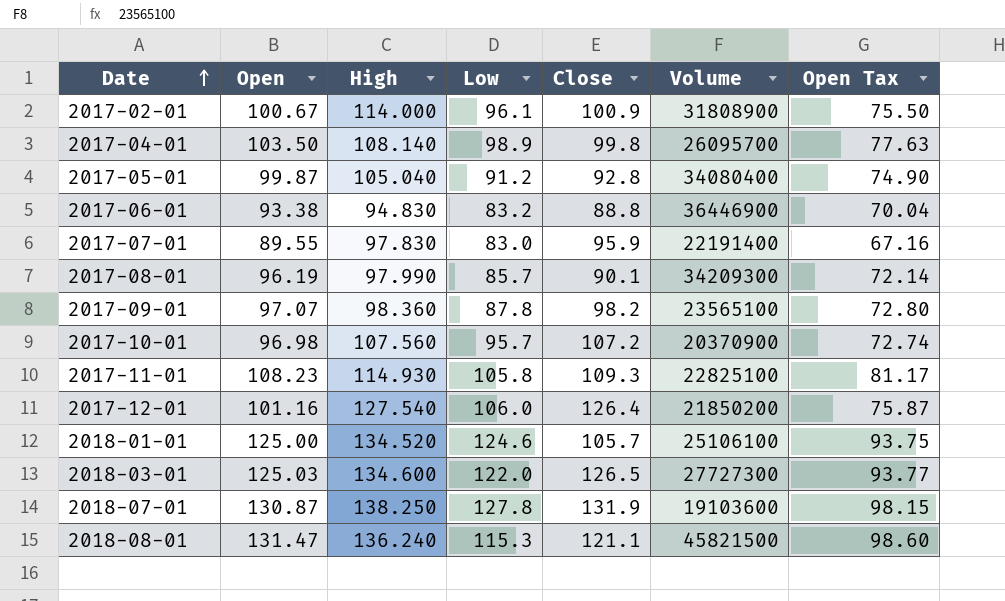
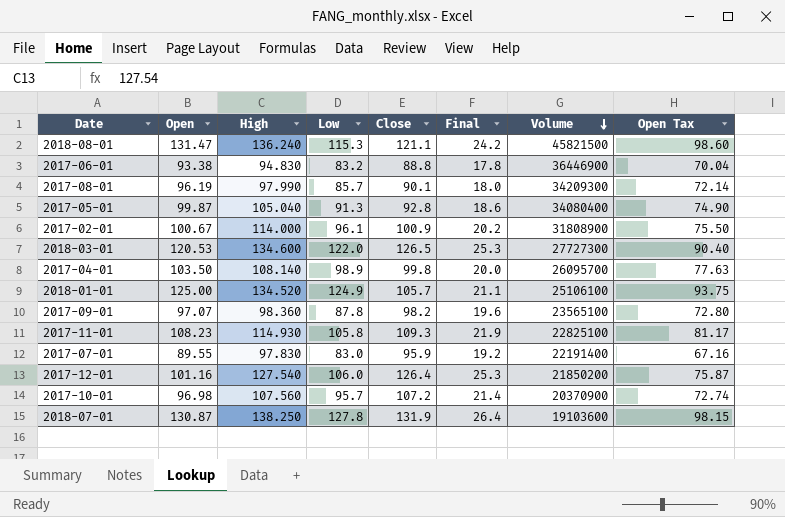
row order: Date ascending -> Volume descending
column Final | formula: none -> [Close] * 0.2
2017-05-01 | Low: 91.2 -> 91.3
2018-03-01 | Open: 125.03 -> 120.53
2018-03-01 | Open Tax: 93.77 -> 90.40
2018-01-01 | Low: 124.6 -> 124.9

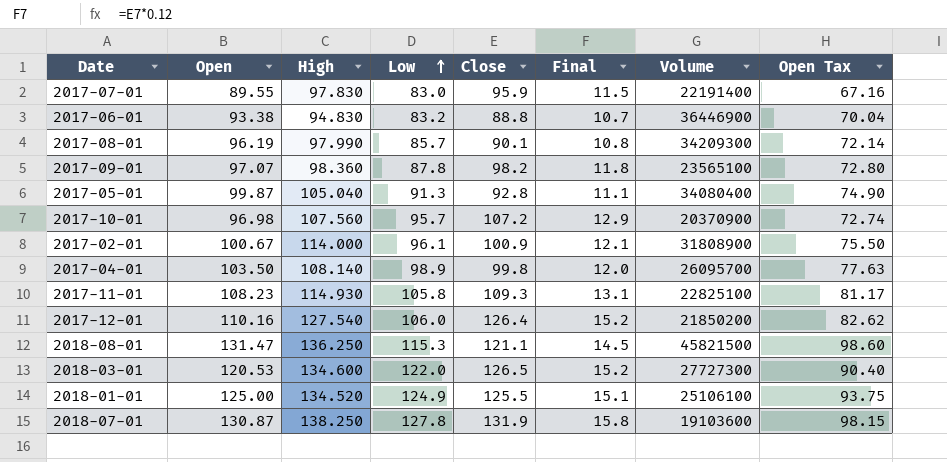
row order: Volume descending -> Low ascending
column Final | formula: [Close] * 0.2 -> [Close] * 0.12
2017-12-01 | Open: 101.16 -> 110.16
2017-12-01 | Open Tax: 75.87 -> 82.62
2018-08-01 | High: 136.240 -> 136.250
2018-01-01 | Close: 105.7 -> 125.5

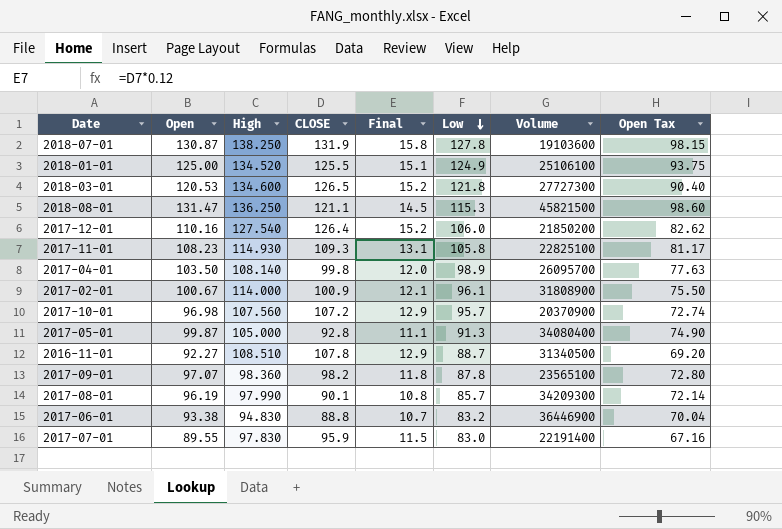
row order: Low ascending -> Low descending
column name: Close -> CLOSE
column Low | position: 4 -> 6
2018-03-01 | Low: 122.0 -> 121.8
2017-05-01 | High: 105.040 -> 105.000
row 2016-11-01: none -> 92.27 | 108.510 | 107.8 | 12.9 | 88.7 | 31340500 | 69.20

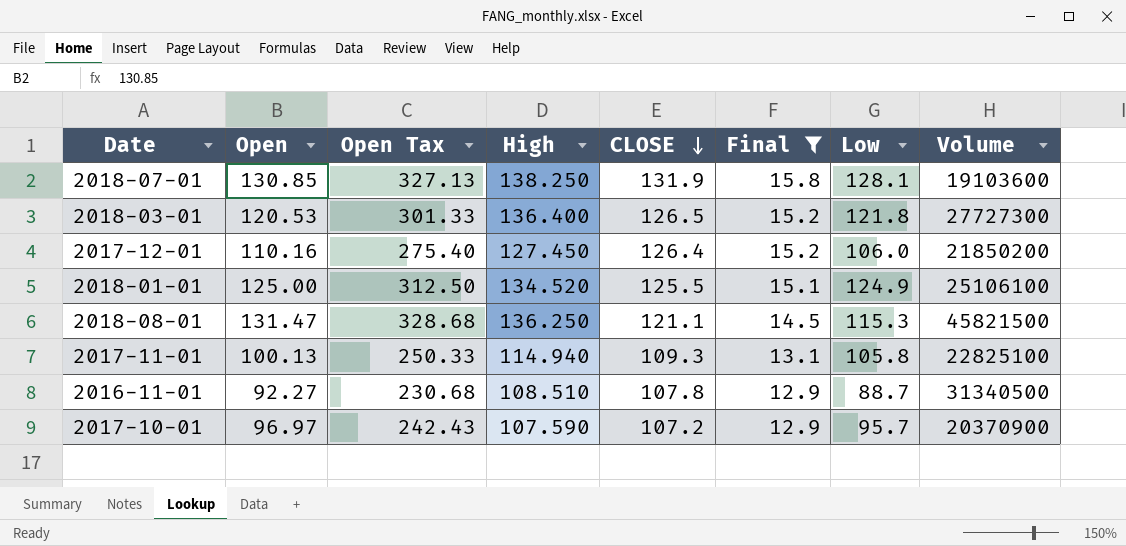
filter: none -> Final >= 12.9
row order: Low descending -> CLOSE descending
column Open Tax | formula: [Open] * 0.75 -> [Open] * 2.5
column Open Tax | position: 8 -> 3
2018-07-01 | Open: 130.87 -> 130.85
2018-07-01 | Low: 127.8 -> 128.1
2018-03-01 | High: 134.600 -> 136.400
2017-12-01 | High: 127.540 -> 127.450
2017-11-01 | Open: 108.23 -> 100.13
2017-11-01 | High: 114.930 -> 114.940
2017-10-01 | Open: 96.98 -> 96.97
2017-10-01 | High: 107.560 -> 107.590

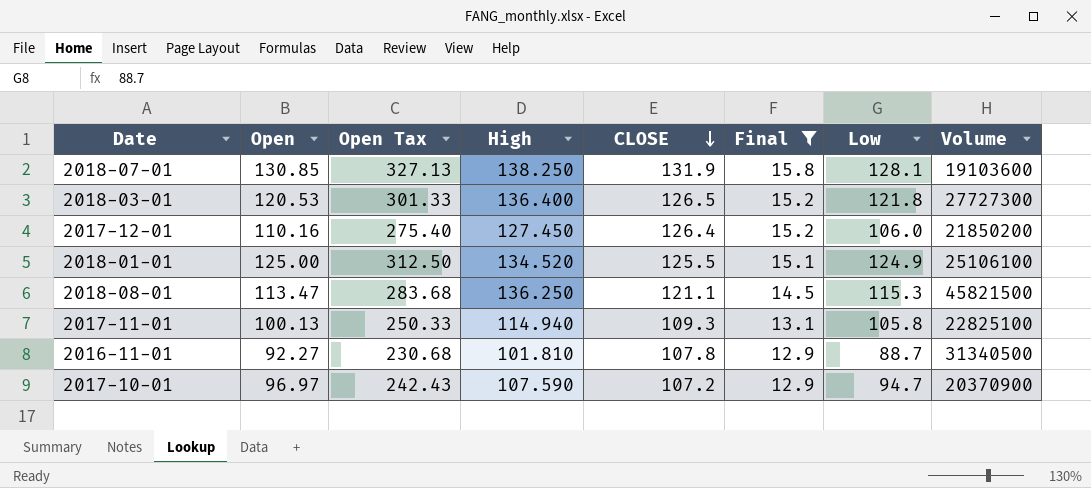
2018-08-01 | Open: 131.47 -> 113.47
2018-08-01 | Open Tax: 328.68 -> 283.68
2016-11-01 | High: 108.510 -> 101.810
2017-10-01 | Low: 95.7 -> 94.7

